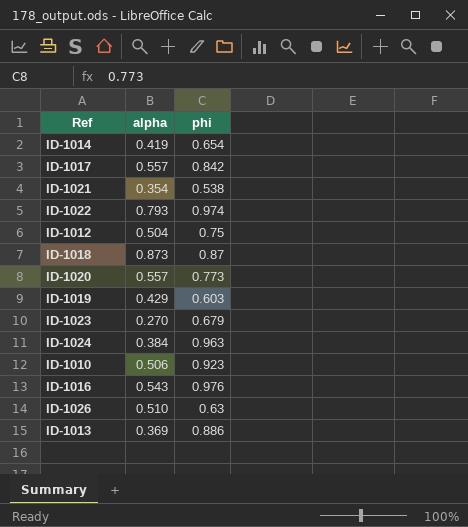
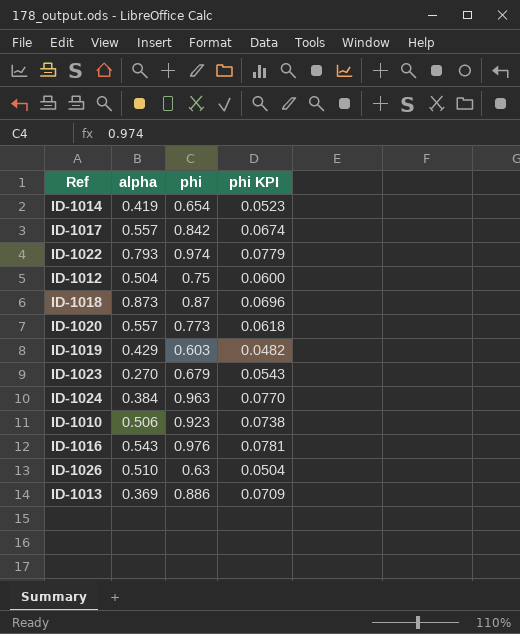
column phi KPI | formula: none -> [phi] * 0.08
row ID-1021: 0.354 | 0.538 -> none

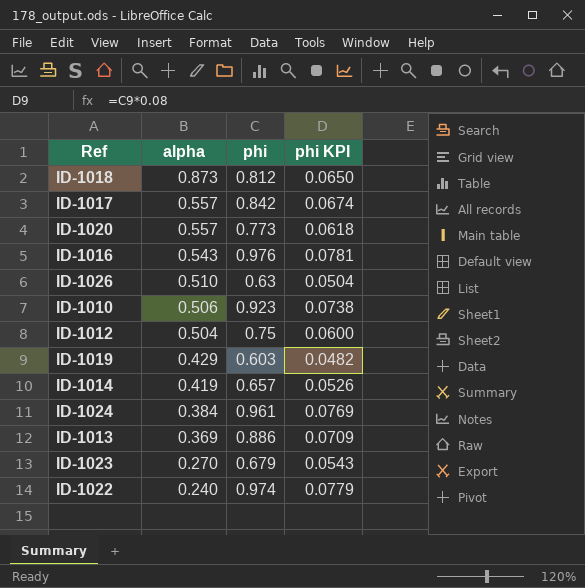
row order: none -> alpha descending
ID-1018 | phi: 0.87 -> 0.812
ID-1018 | phi KPI: 0.0696 -> 0.0650
ID-1014 | phi: 0.654 -> 0.657
ID-1014 | phi KPI: 0.0523 -> 0.0526
ID-1024 | phi: 0.963 -> 0.961
ID-1024 | phi KPI: 0.0770 -> 0.0769
ID-1022 | alpha: 0.793 -> 0.240

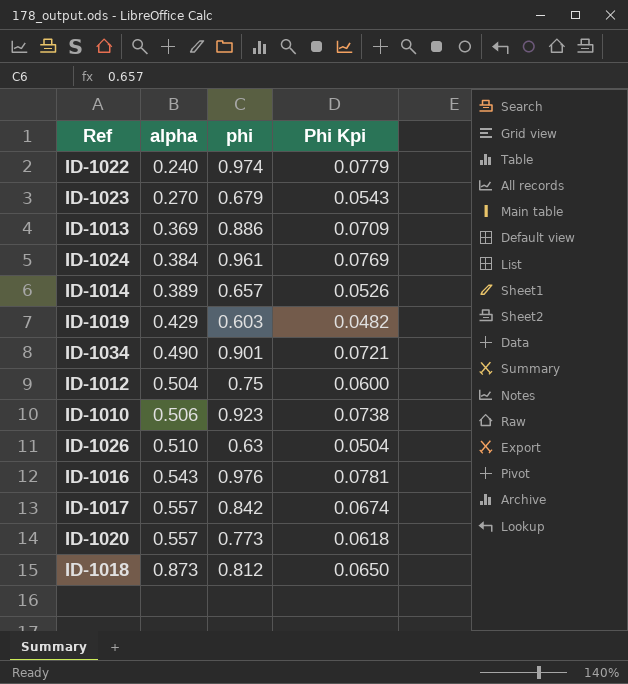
row order: alpha descending -> alpha ascending
column name: phi KPI -> Phi Kpi
ID-1014 | alpha: 0.419 -> 0.389
row ID-1034: none -> 0.490 | 0.901 | 0.0721

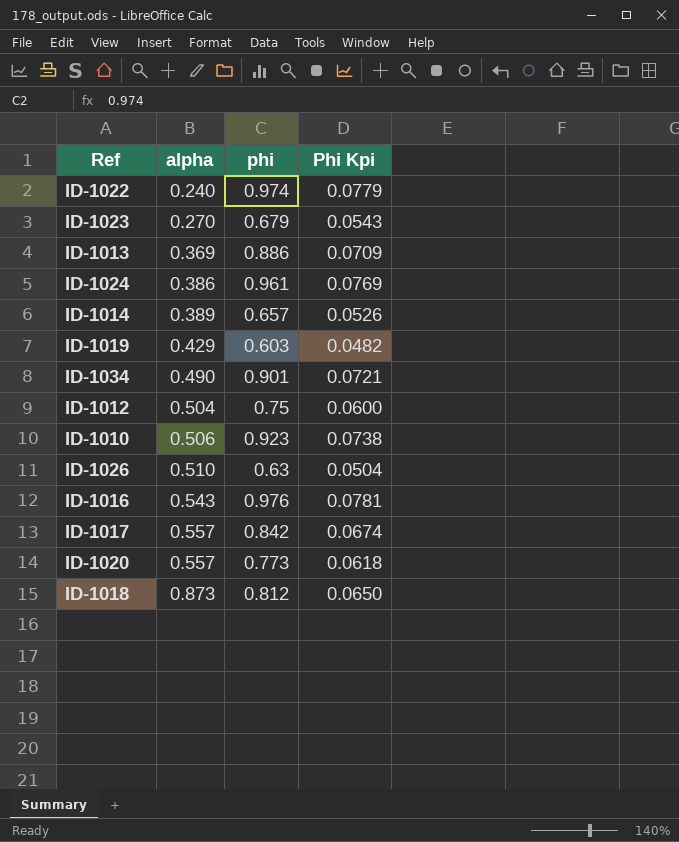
ID-1024 | alpha: 0.384 -> 0.386

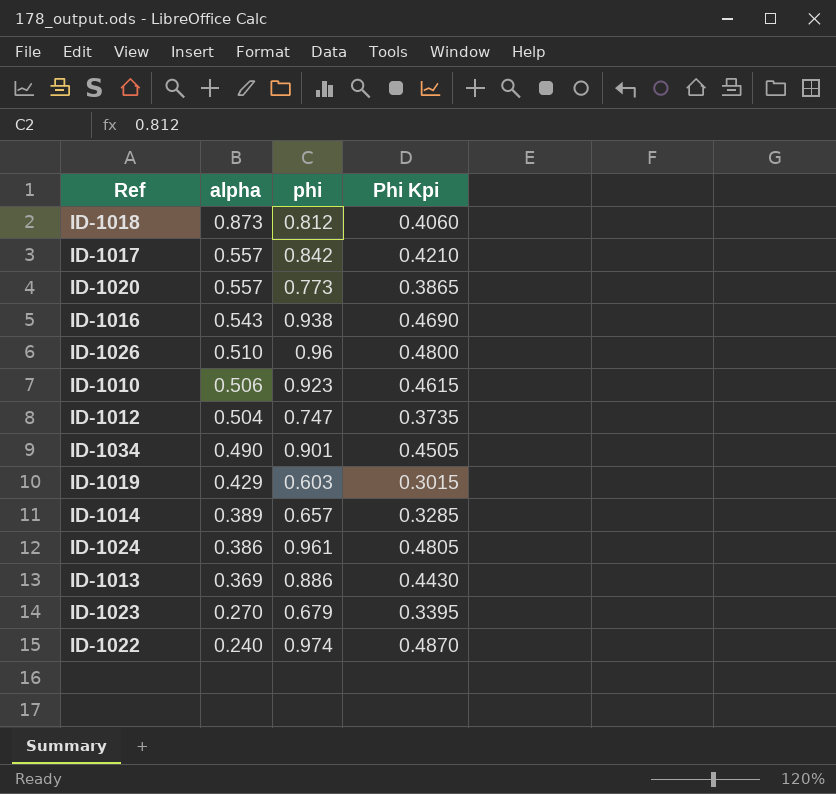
row order: alpha ascending -> alpha descending
column Phi Kpi | formula: [phi] * 0.08 -> [phi] * 0.5
ID-1016 | phi: 0.976 -> 0.938
ID-1026 | phi: 0.63 -> 0.96
ID-1012 | phi: 0.75 -> 0.747

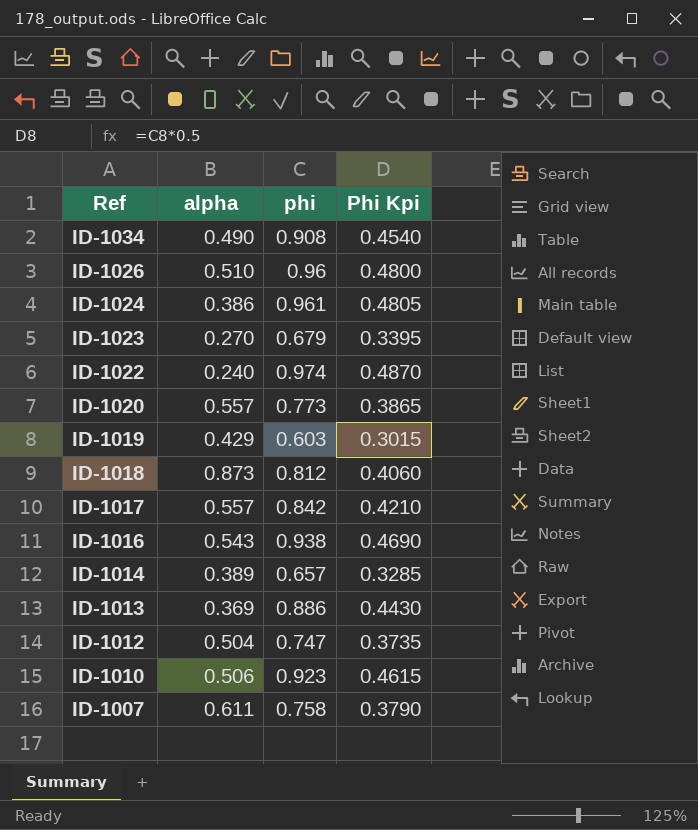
row order: alpha descending -> Ref descending
ID-1034 | phi: 0.901 -> 0.908
ID-1034 | Phi Kpi: 0.4505 -> 0.4540
row ID-1007: none -> 0.611 | 0.758 | 0.3790

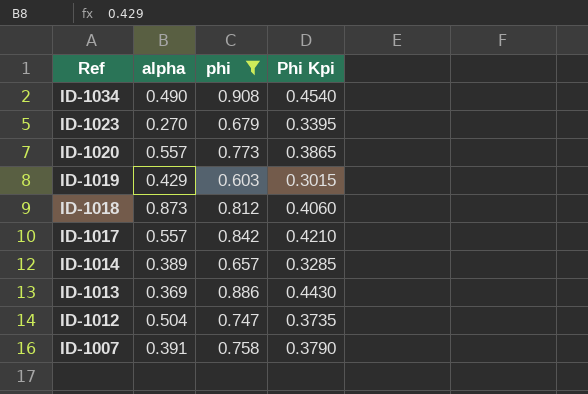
filter: none -> phi <= 0.908
ID-1007 | alpha: 0.611 -> 0.391

